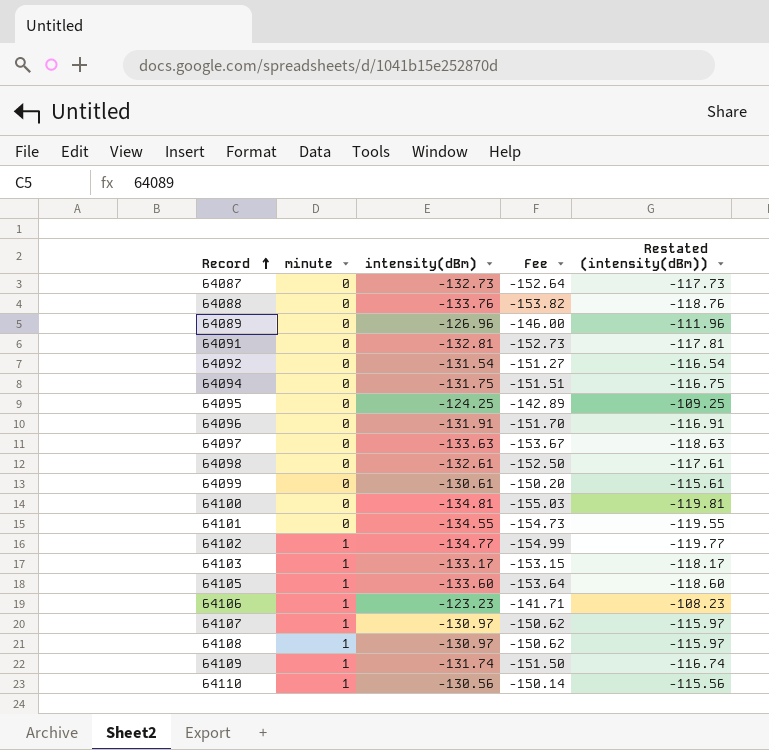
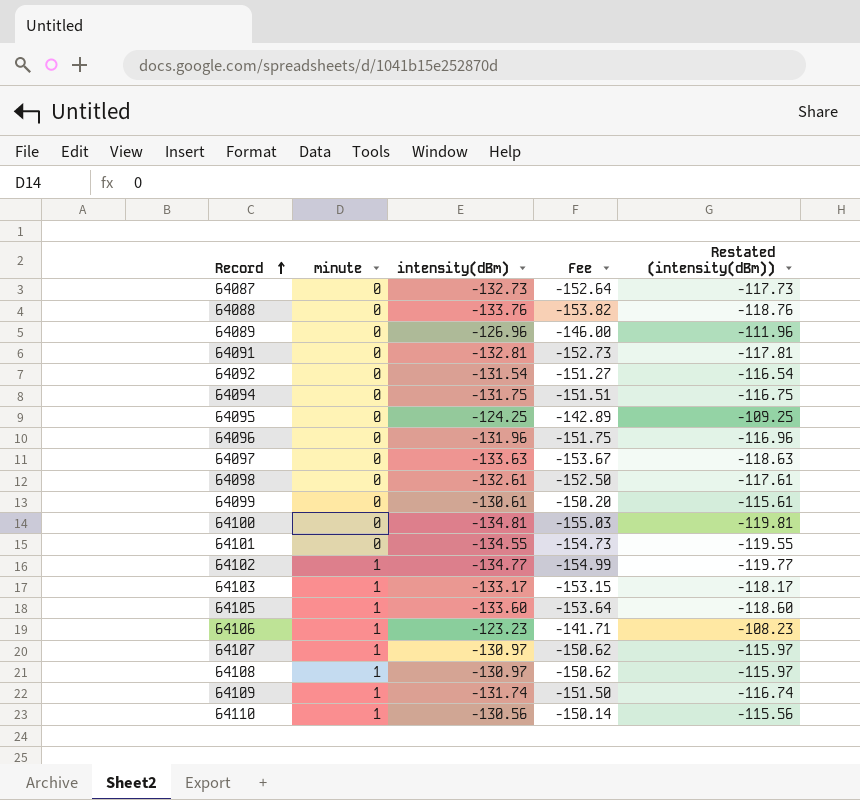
64096 | intensity(dBm): -131.91 -> -131.96
64096 | Fee: -151.70 -> -151.75
64096 | Restated (intensity(dBm)): -116.91 -> -116.96

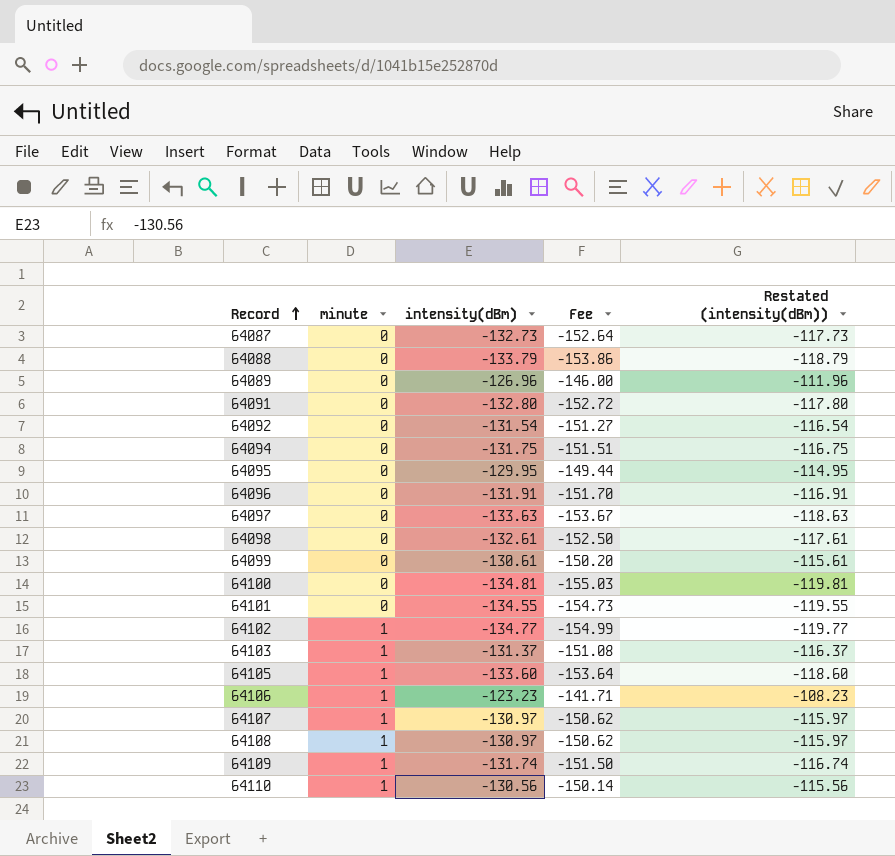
64088 | intensity(dBm): -133.76 -> -133.79
64088 | Fee: -153.82 -> -153.86
64088 | Restated (intensity(dBm)): -118.76 -> -118.79
64091 | intensity(dBm): -132.81 -> -132.80
64091 | Fee: -152.73 -> -152.72
64091 | Restated (intensity(dBm)): -117.81 -> -117.80
64095 | intensity(dBm): -124.25 -> -129.95
64095 | Fee: -142.89 -> -149.44
64095 | Restated (intensity(dBm)): -109.25 -> -114.95
64096 | intensity(dBm): -131.96 -> -131.91
64096 | Fee: -151.75 -> -151.70
64096 | Restated (intensity(dBm)): -116.96 -> -116.91
64103 | intensity(dBm): -133.17 -> -131.37
64103 | Fee: -153.15 -> -151.08
64103 | Restated (intensity(dBm)): -118.17 -> -116.37

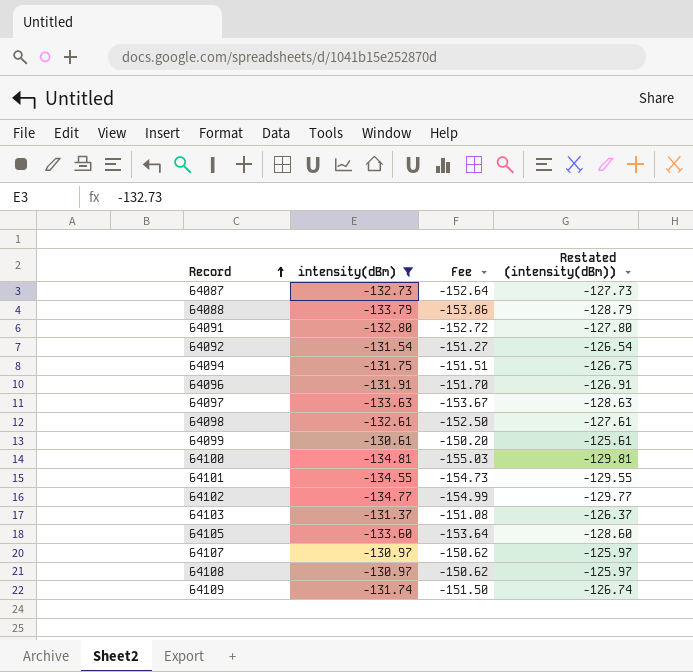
filter: none -> intensity(dBm) <= -130.61
column minute | position: 2 -> none
column Restated (intensity(dBm)) | formula: [intensity(dBm)] + 15 -> [intensity(dBm)] + 5

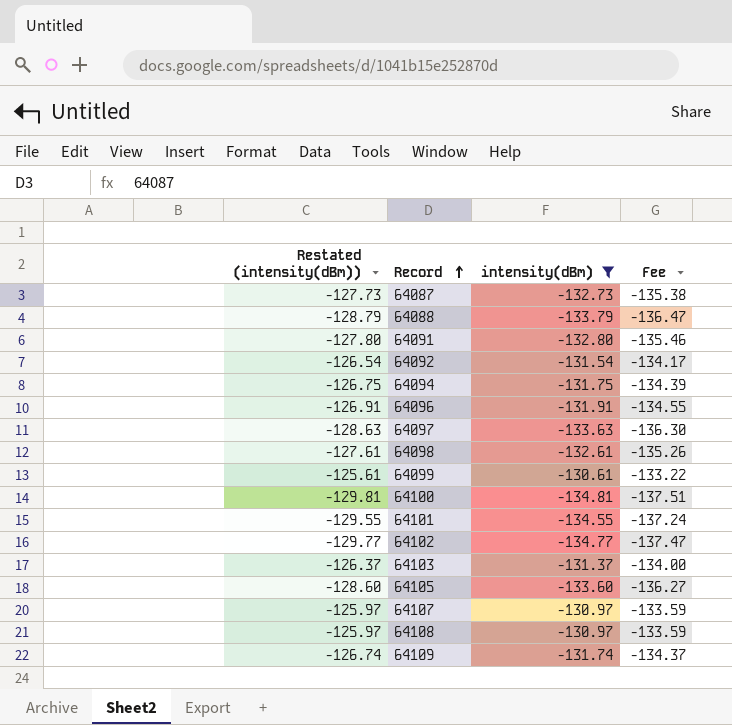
column Restated (intensity(dBm)) | position: 4 -> 1
column Fee | formula: [intensity(dBm)] * 1.15 -> [intensity(dBm)] * 1.02

